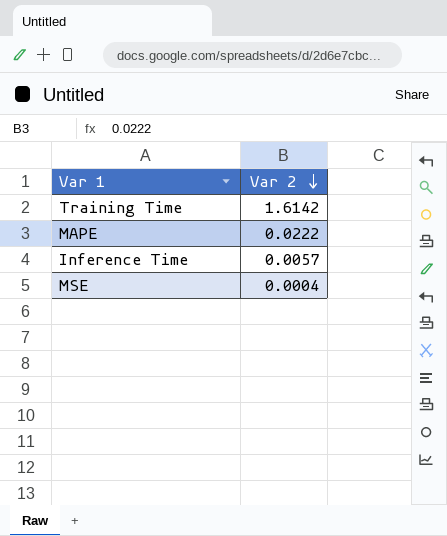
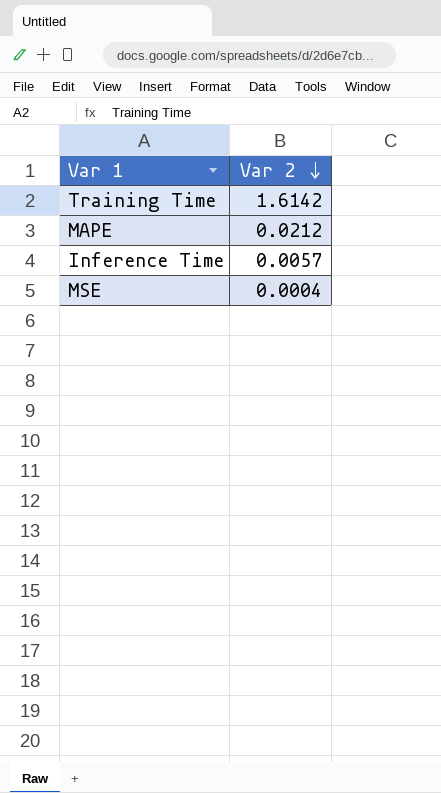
MAPE | Var 2: 0.0222 -> 0.0212

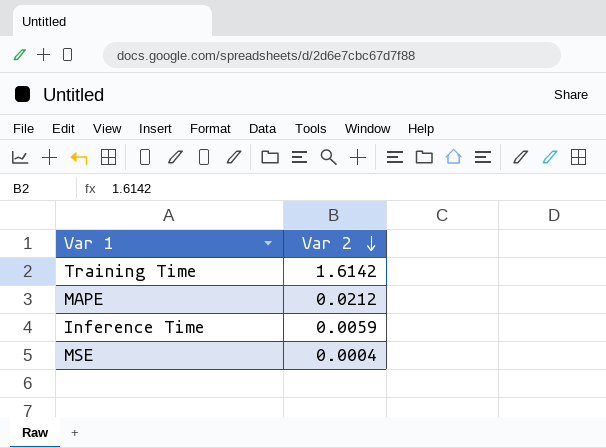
Inference Time | Var 2: 0.0057 -> 0.0059

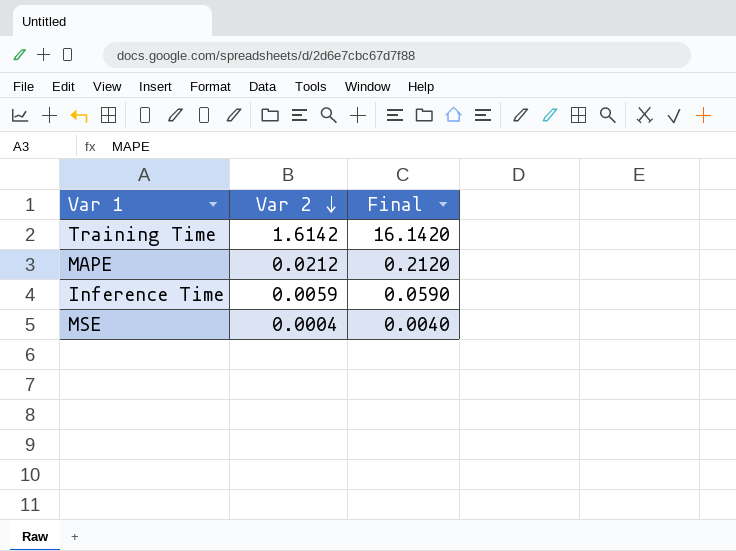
column Final | formula: none -> [Var 2] * 10

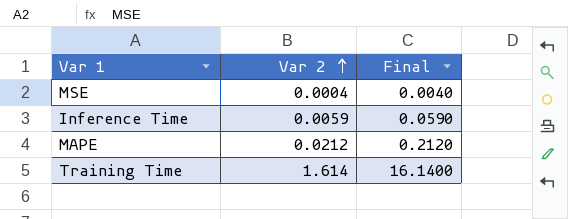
row order: Var 2 descending -> Var 2 ascending
Training Time | Var 2: 1.6142 -> 1.614
Training Time | Final: 16.1420 -> 16.1400

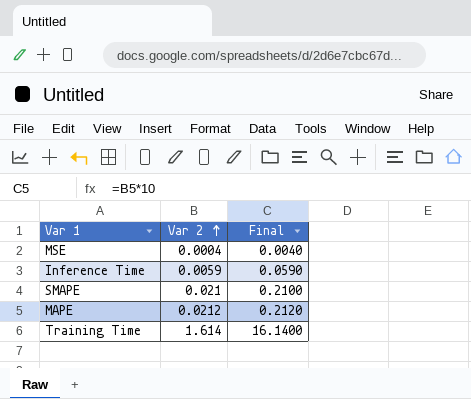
row SMAPE: none -> 0.021 | 0.2100

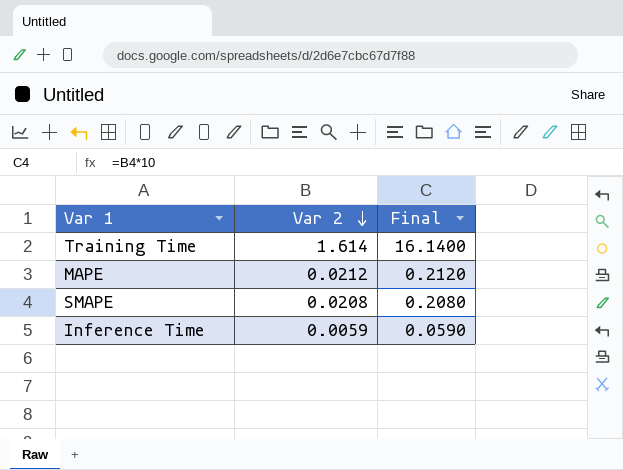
row order: Var 2 ascending -> Var 2 descending
row MSE: 0.0004 | 0.0040 -> none
SMAPE | Var 2: 0.021 -> 0.0208
SMAPE | Final: 0.2100 -> 0.2080

